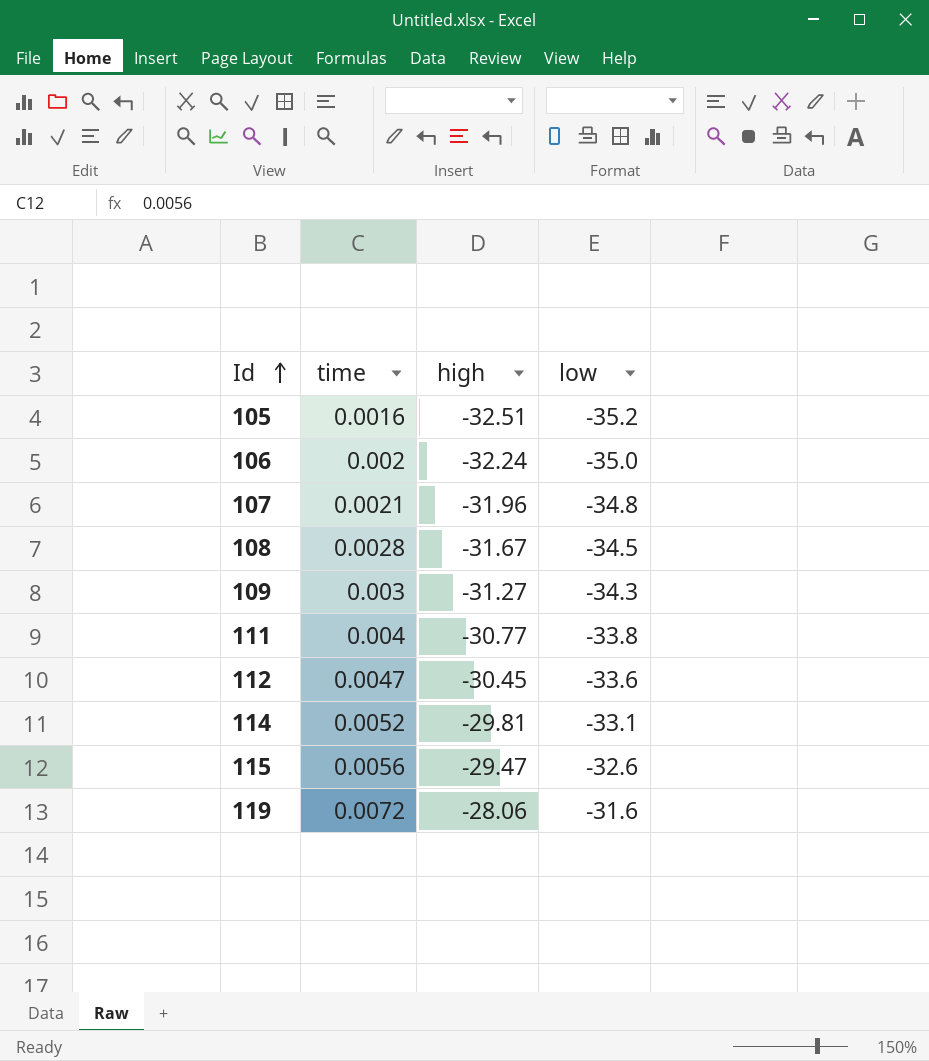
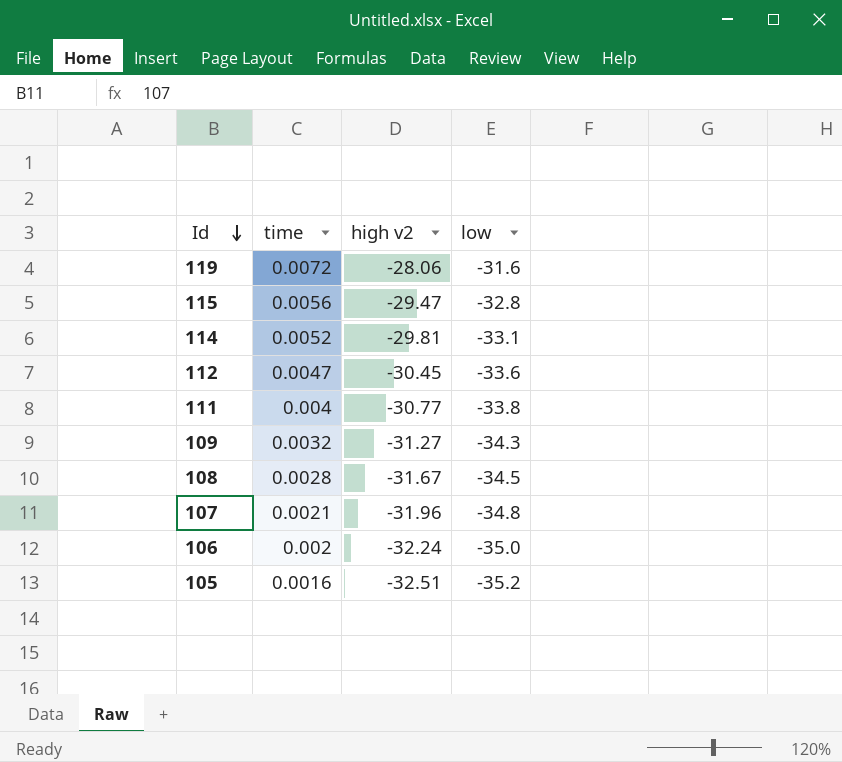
row order: Id ascending -> Id descending
column name: high -> high v2
115 | low: -32.6 -> -32.8
109 | time: 0.003 -> 0.0032

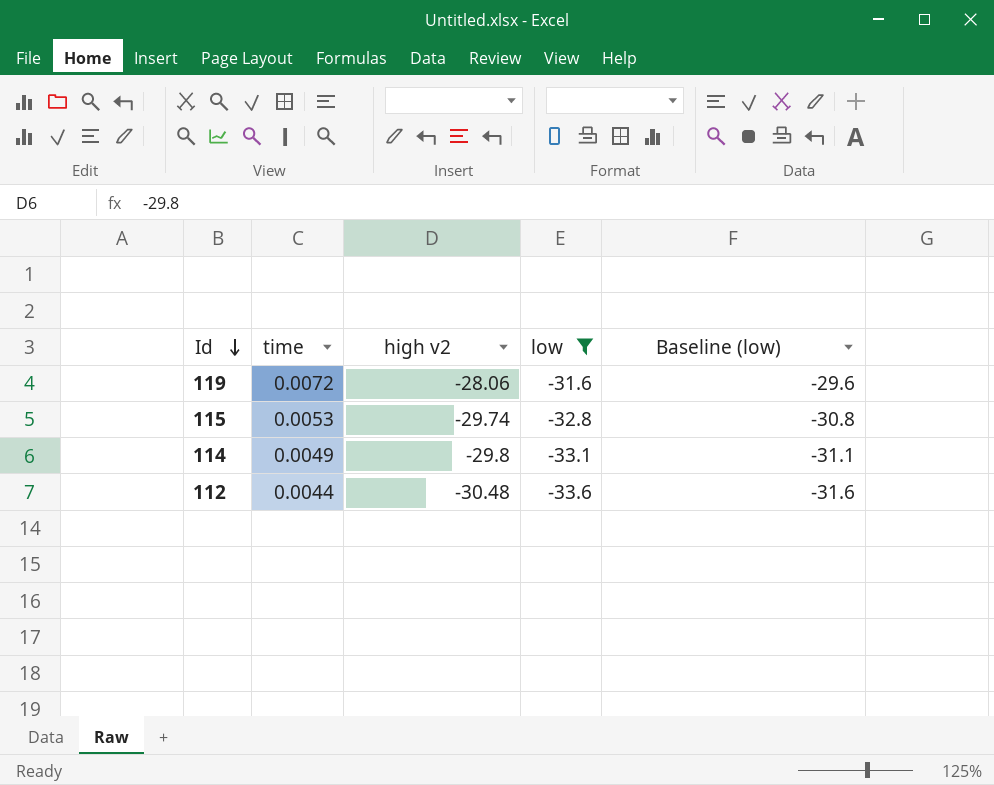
filter: none -> low >= -33.6
column Baseline (low) | formula: none -> [low] + 2
115 | time: 0.0056 -> 0.0053
115 | high v2: -29.47 -> -29.74
114 | time: 0.0052 -> 0.0049
114 | high v2: -29.81 -> -29.8
112 | time: 0.0047 -> 0.0044
112 | high v2: -30.45 -> -30.48

